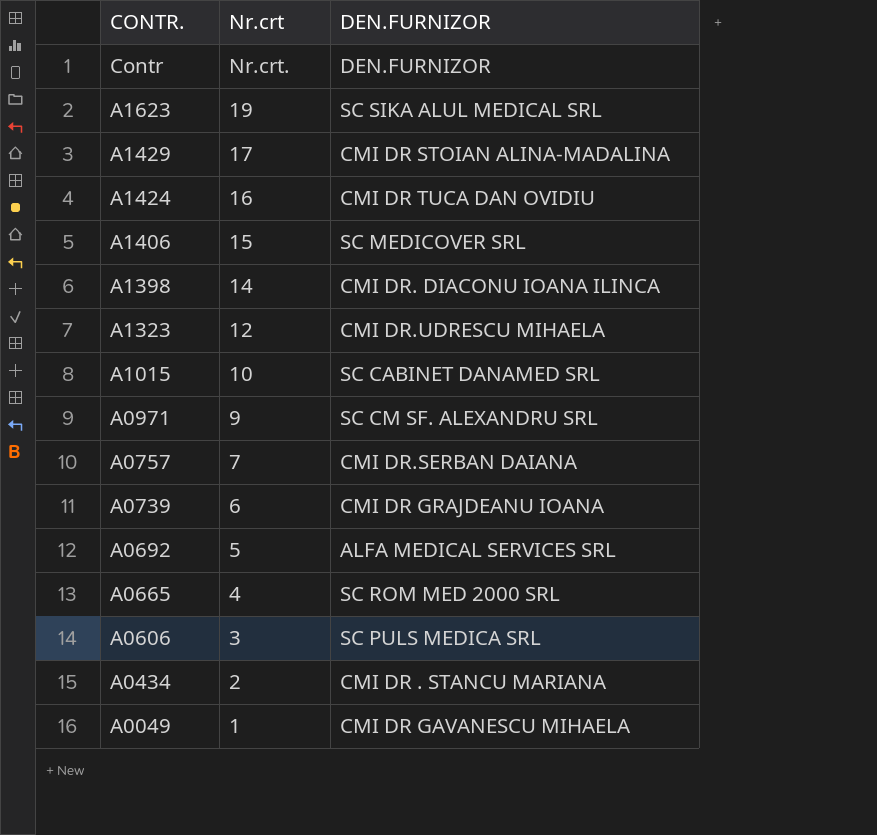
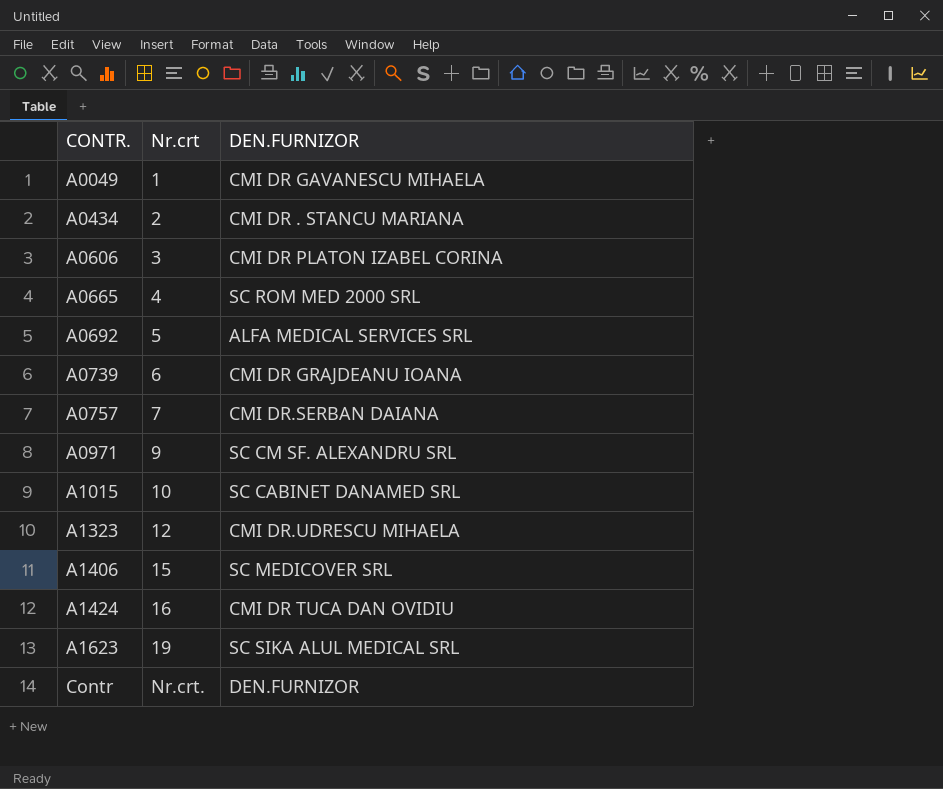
row order: CONTR. descending -> CONTR. ascending
row A1429: 17 | CMI DR STOIAN ALINA-MADALINA -> none
row A1398: 14 | CMI DR. DIACONU IOANA ILINCA -> none
A0606 | DEN.FURNIZOR: SC PULS MEDICA SRL -> CMI DR PLATON IZABEL CORINA

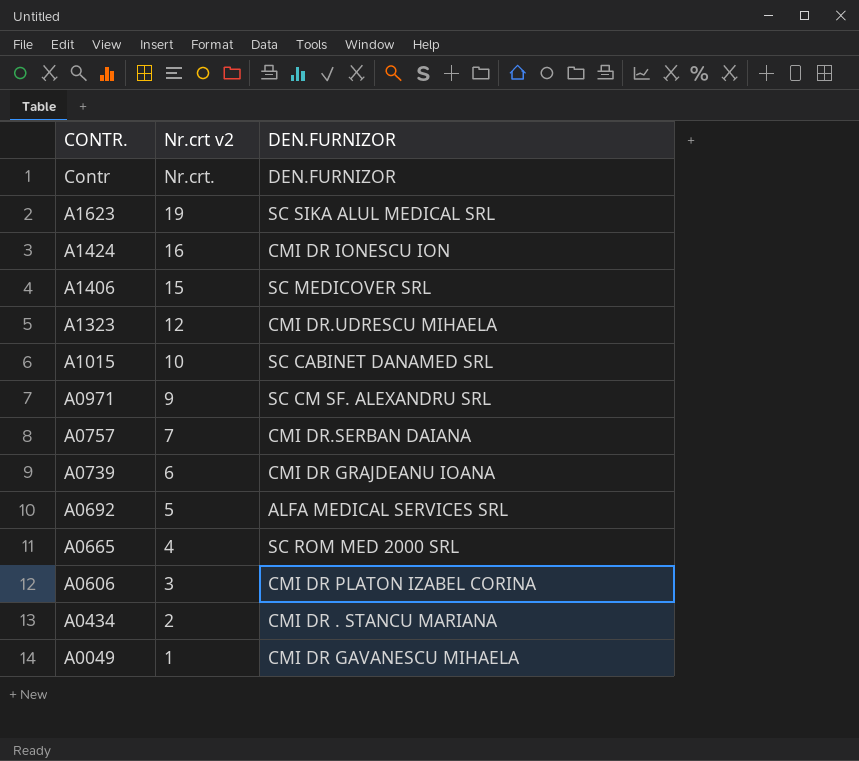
row order: CONTR. ascending -> CONTR. descending
column name: Nr.crt -> Nr.crt v2
A1424 | DEN.FURNIZOR: CMI DR TUCA DAN OVIDIU -> CMI DR IONESCU ION

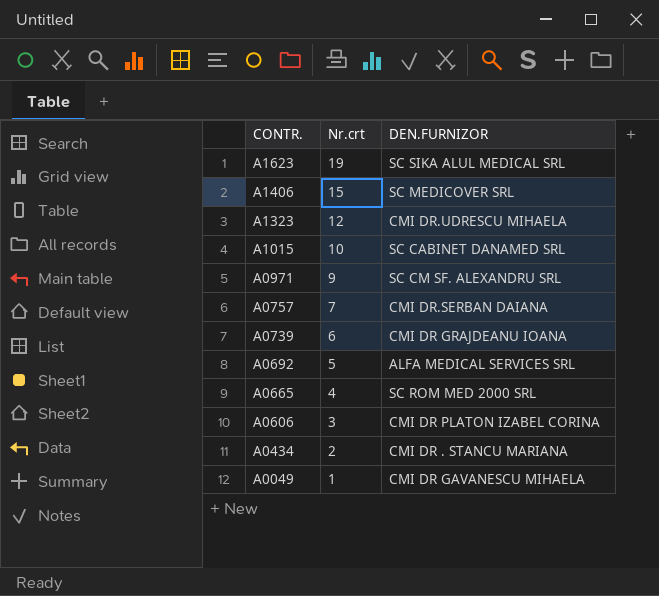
column name: Nr.crt v2 -> Nr.crt
row Contr: Nr.crt. | DEN.FURNIZOR -> none
row A1424: 16 | CMI DR IONESCU ION -> none

